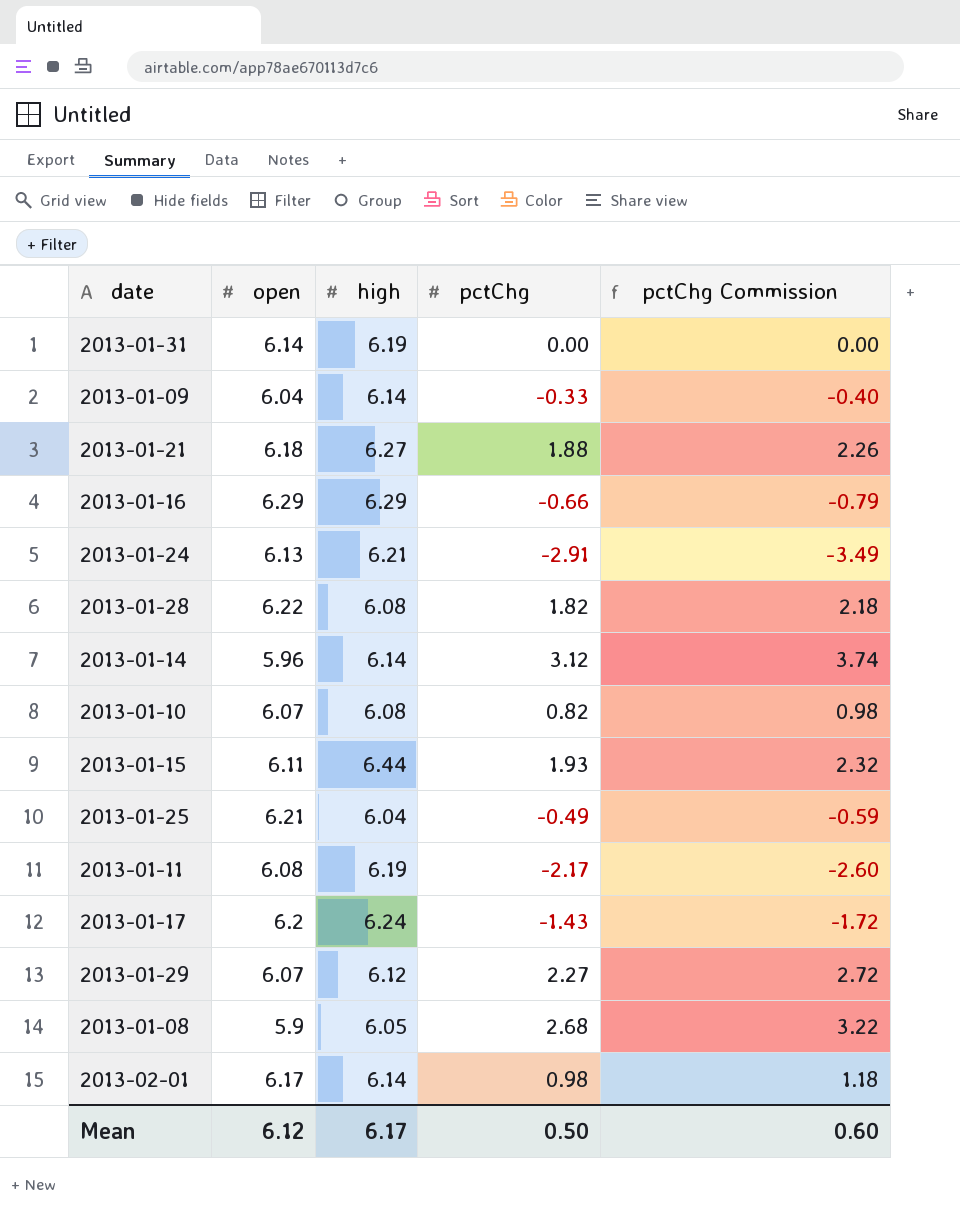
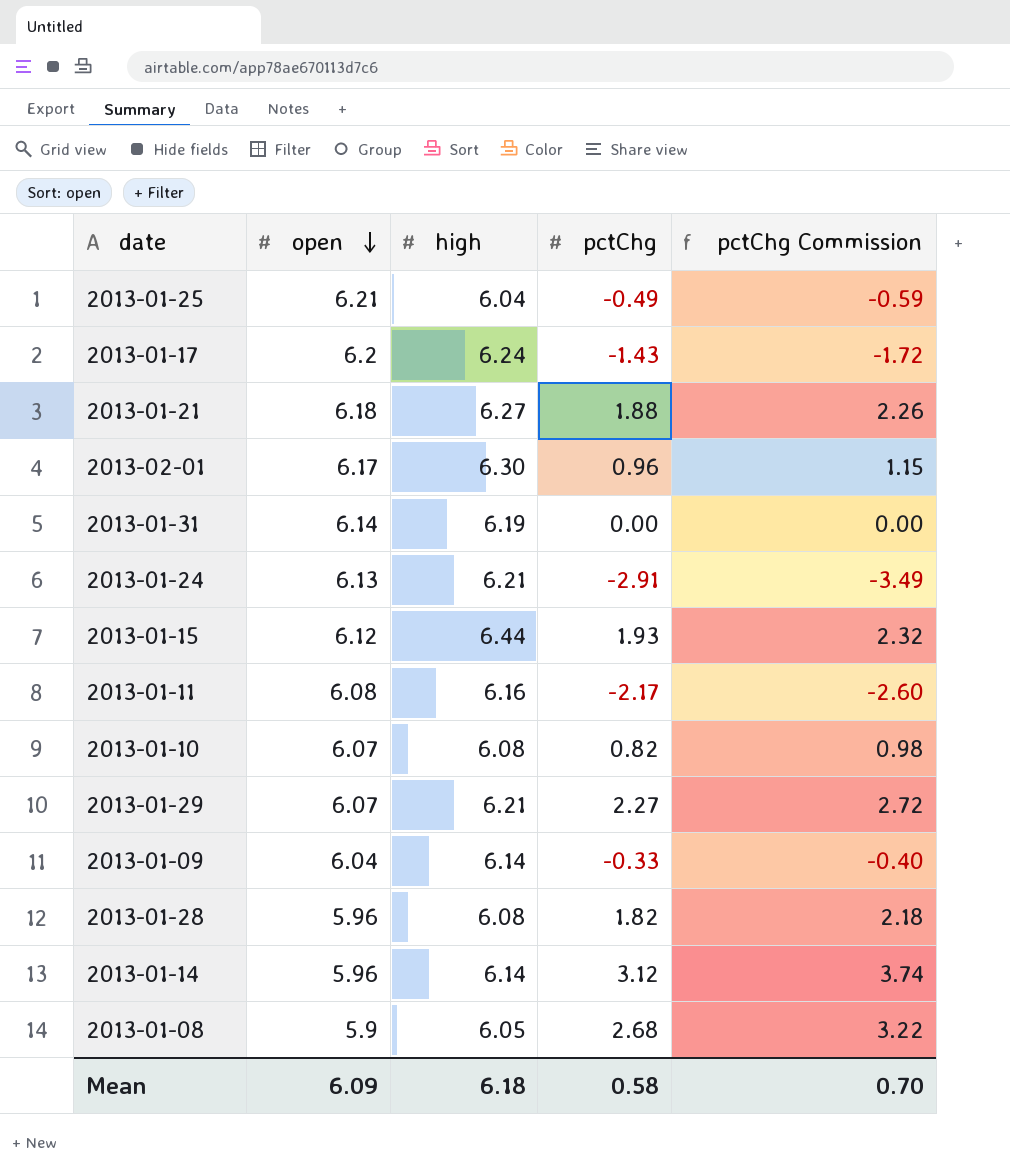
row order: none -> open descending
row 2013-01-16: 6.29 | 6.29 | -0.66 | -0.79 -> none
2013-02-01 | high: 6.14 -> 6.30
2013-02-01 | pctChg: 0.98 -> 0.96
2013-02-01 | pctChg Commission: 1.18 -> 1.15
2013-01-15 | open: 6.11 -> 6.12
2013-01-11 | high: 6.19 -> 6.16
2013-01-29 | high: 6.12 -> 6.21
2013-01-28 | open: 6.22 -> 5.96
Mean | open: 6.12 -> 6.09
Mean | high: 6.17 -> 6.18
Mean | pctChg: 0.50 -> 0.58
Mean | pctChg Commission: 0.60 -> 0.70

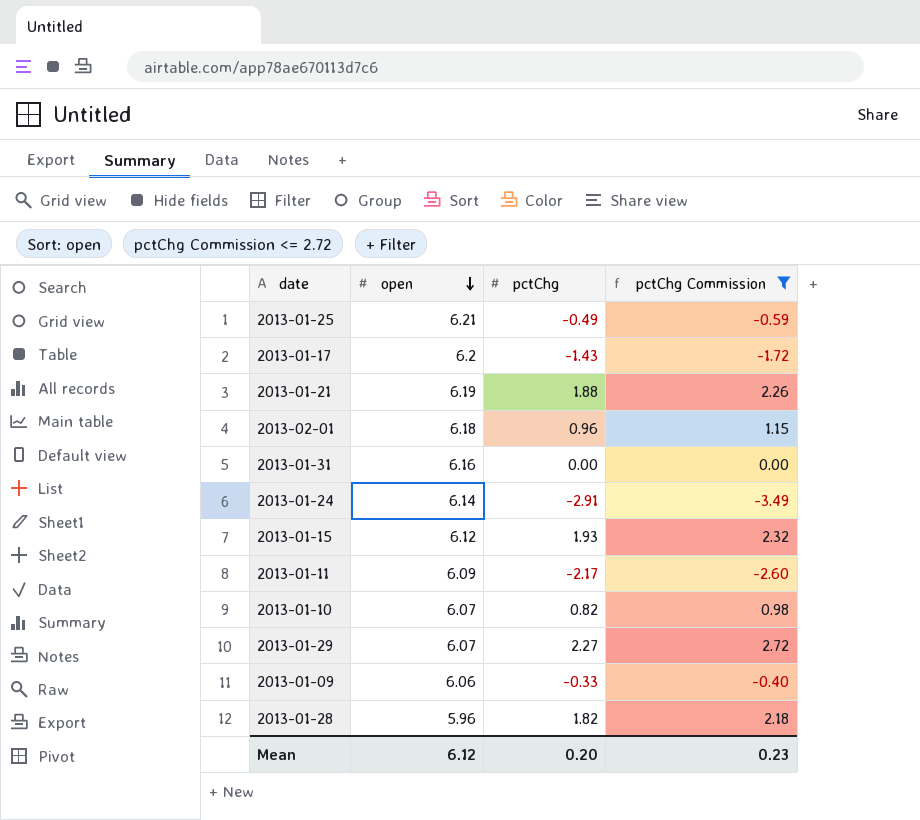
filter: none -> pctChg Commission <= 2.72
column high | position: 3 -> none
2013-01-21 | open: 6.18 -> 6.19
2013-02-01 | open: 6.17 -> 6.18
2013-01-31 | open: 6.14 -> 6.16
2013-01-24 | open: 6.13 -> 6.14
2013-01-11 | open: 6.08 -> 6.09
2013-01-09 | open: 6.04 -> 6.06
Mean | open: 6.09 -> 6.12
Mean | pctChg: 0.58 -> 0.20
Mean | pctChg Commission: 0.70 -> 0.23

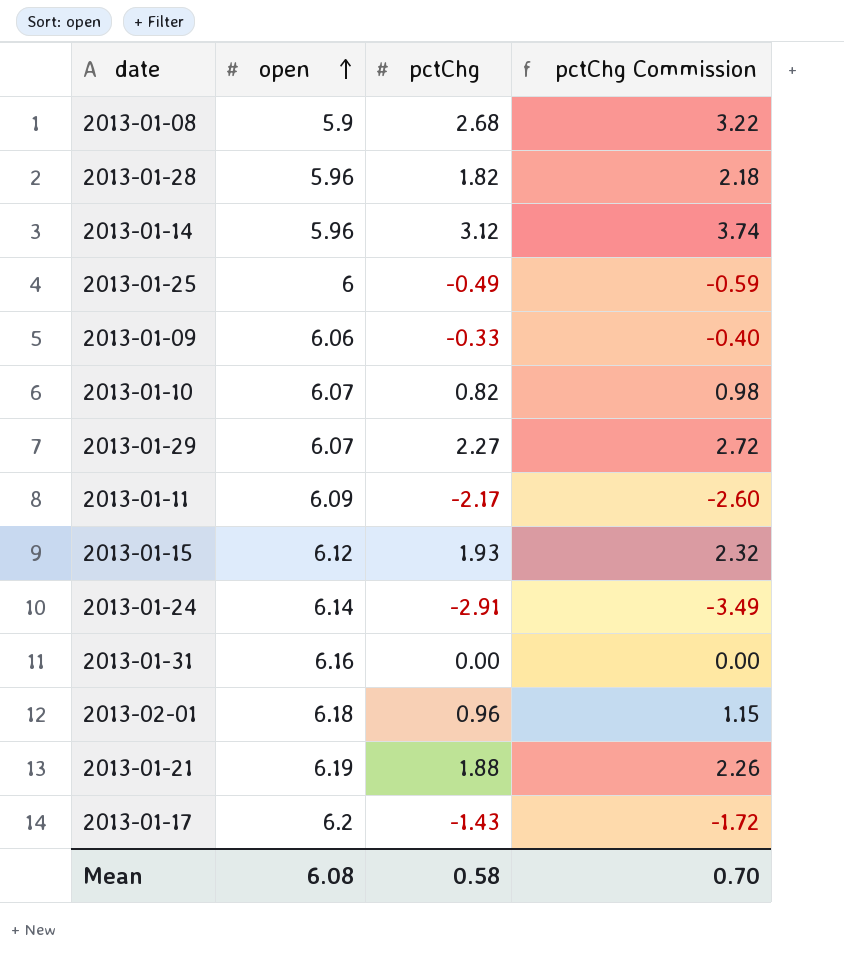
filter: pctChg Commission <= 2.72 -> none
row order: open descending -> open ascending
2013-01-25 | open: 6.21 -> 6
Mean | open: 6.12 -> 6.08
Mean | pctChg: 0.20 -> 0.58
Mean | pctChg Commission: 0.23 -> 0.70

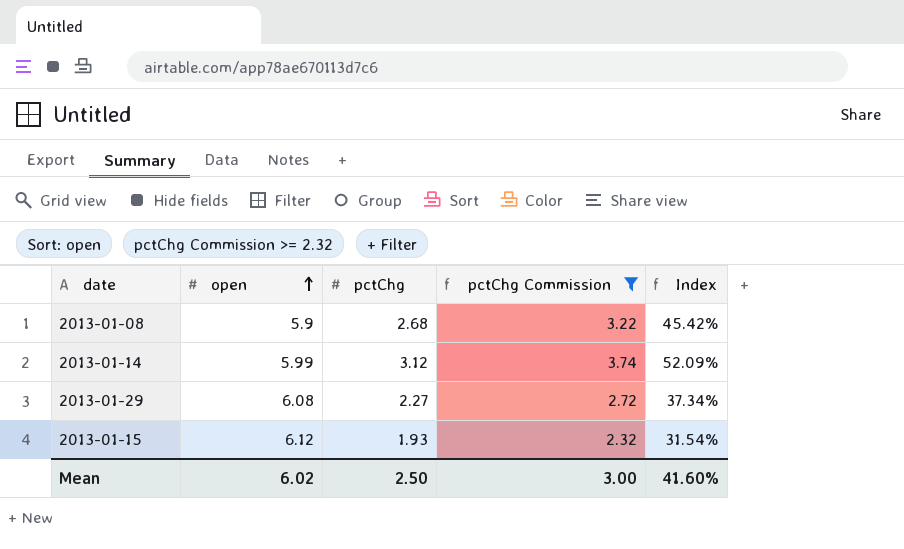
filter: none -> pctChg Commission >= 2.32
column Index | formula: none -> [pctChg] / [open]
2013-01-14 | open: 5.96 -> 5.99
2013-01-29 | open: 6.07 -> 6.08
Mean | open: 6.08 -> 6.02
Mean | pctChg: 0.58 -> 2.50
Mean | pctChg Commission: 0.70 -> 3.00

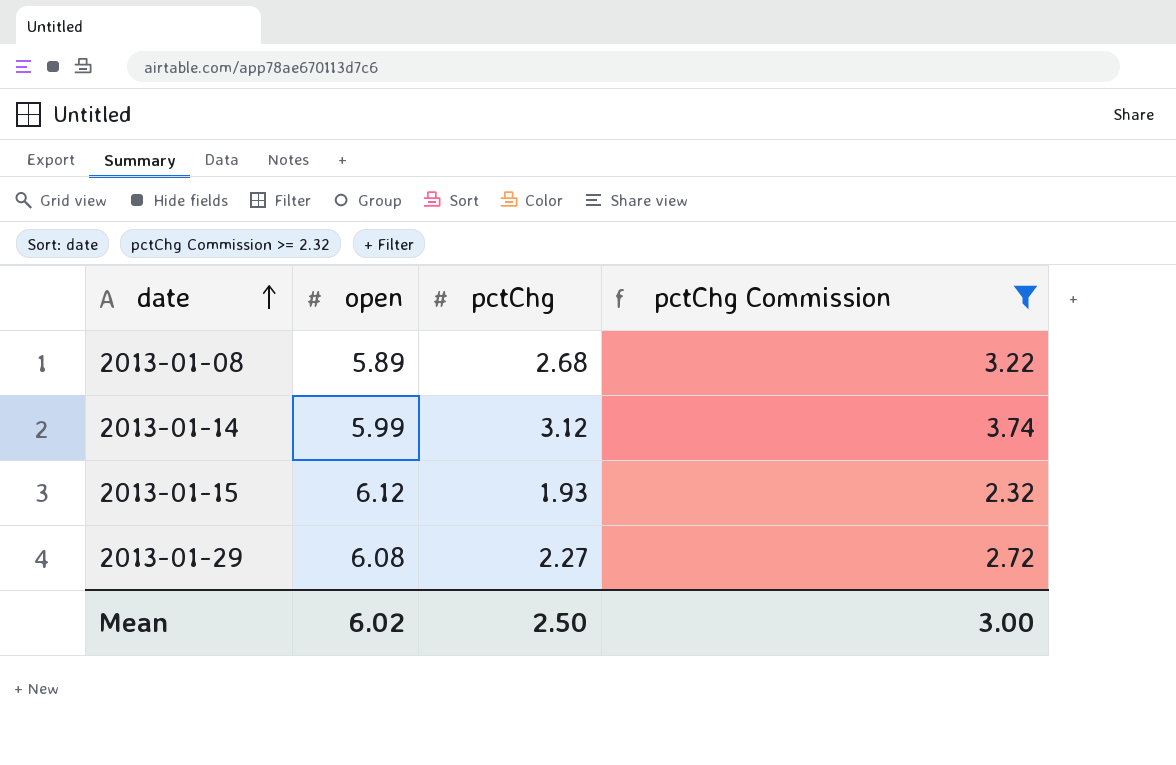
row order: open ascending -> date ascending
column Index | formula: [pctChg] / [open] -> none
2013-01-08 | open: 5.9 -> 5.89

